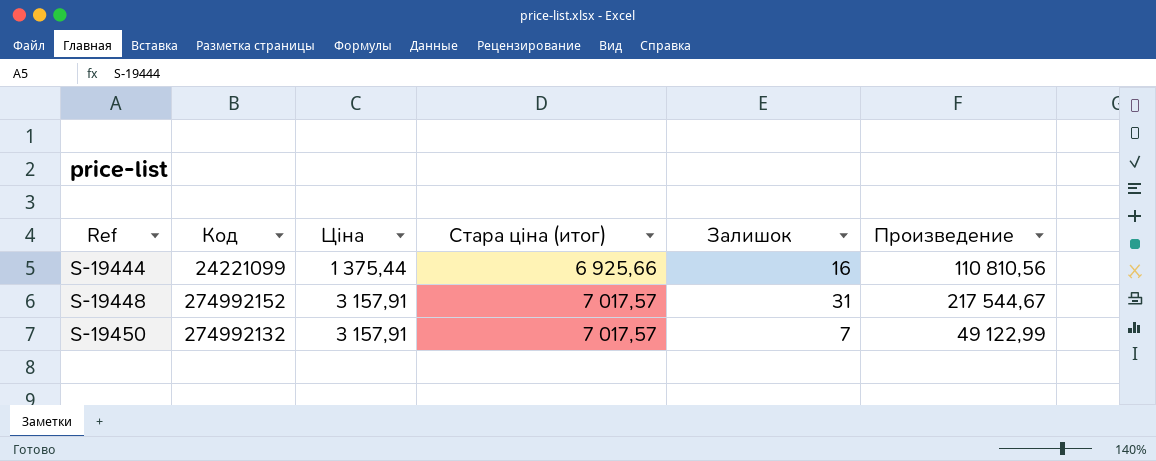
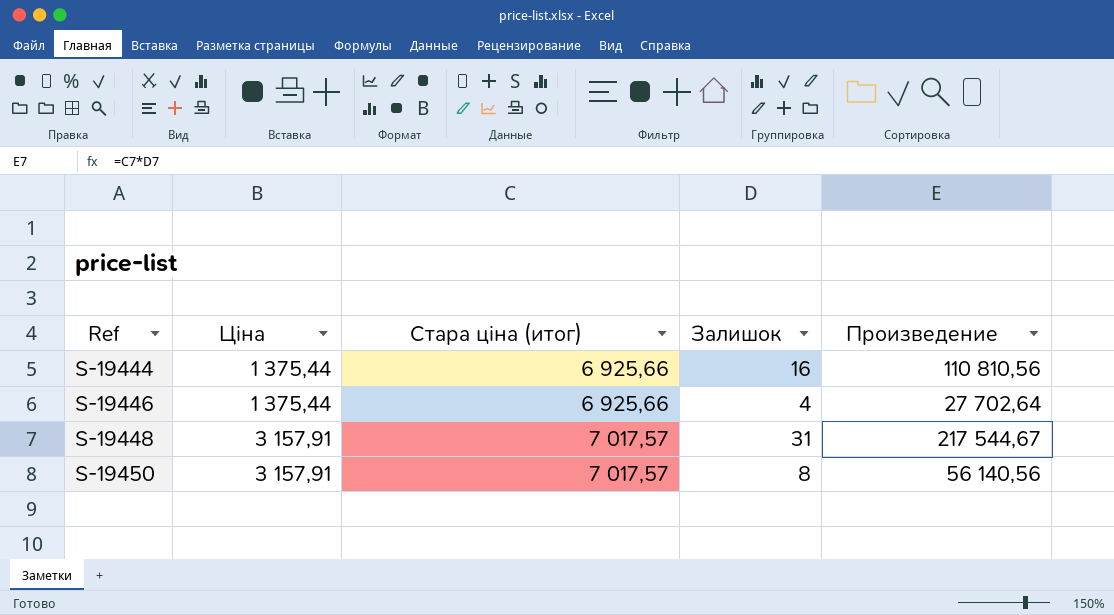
column Код | position: 2 -> none
row S-19446: none -> 1 375,44 | 6 925,66 | 4 | 27 702,64
S-19450 | Залишок: 7 -> 8
S-19450 | Произведение: 49 122,99 -> 56 140,56

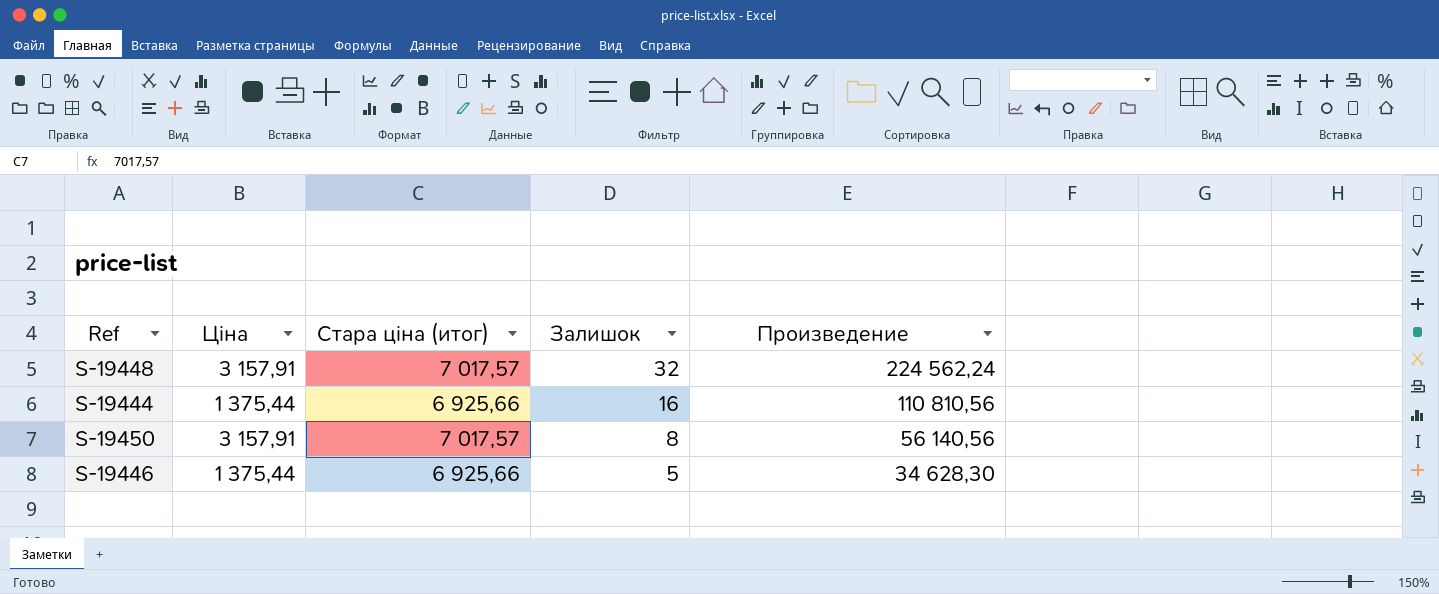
row order: Ref ascending -> Залишок descending
S-19448 | Залишок: 31 -> 32
S-19448 | Произведение: 217 544,67 -> 224 562,24
S-19446 | Залишок: 4 -> 5
S-19446 | Произведение: 27 702,64 -> 34 628,30

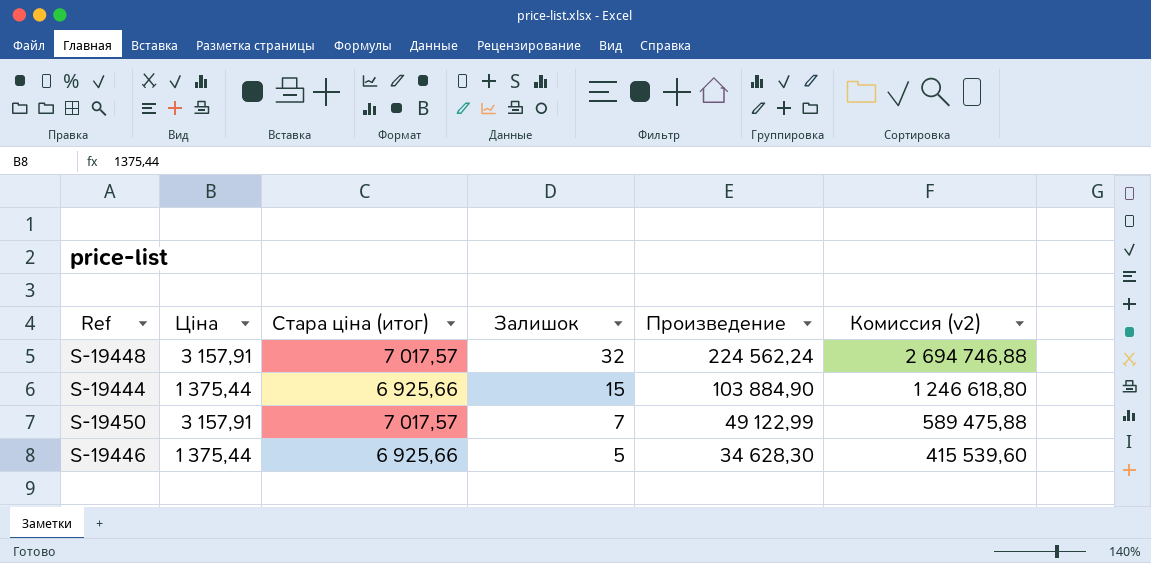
column Комиссия (v2) | formula: none -> [Произведение] * 12
S-19444 | Залишок: 16 -> 15
S-19444 | Произведение: 110 810,56 -> 103 884,90
S-19450 | Залишок: 8 -> 7
S-19450 | Произведение: 56 140,56 -> 49 122,99

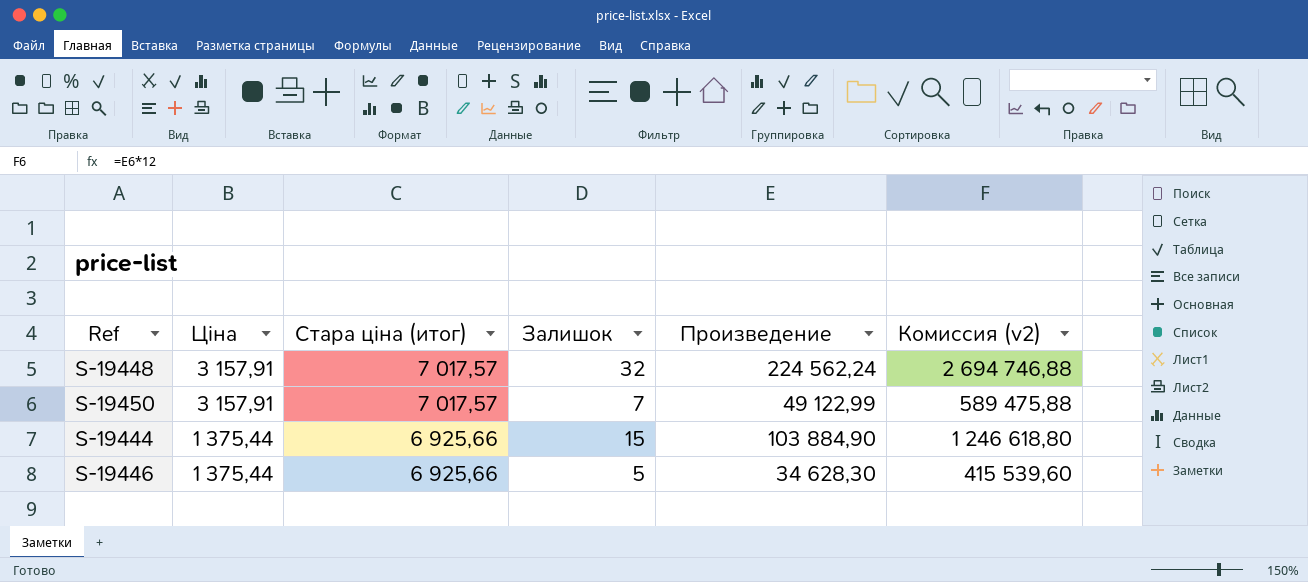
row order: Залишок descending -> Ціна descending

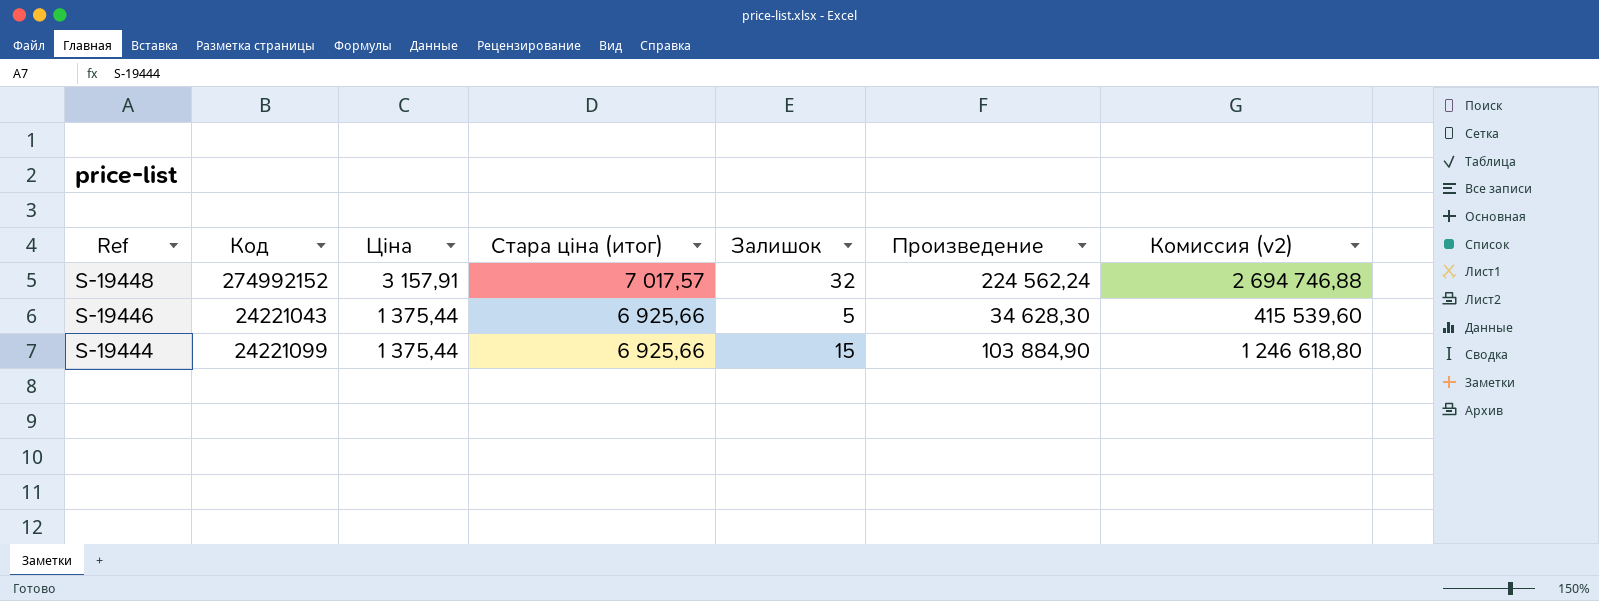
row order: Ціна descending -> Ref descending
column Код | position: none -> 2
row S-19450: 3 157,91 | 7 017,57 | 7 | 49 122,99 | 589 475,88 -> none

